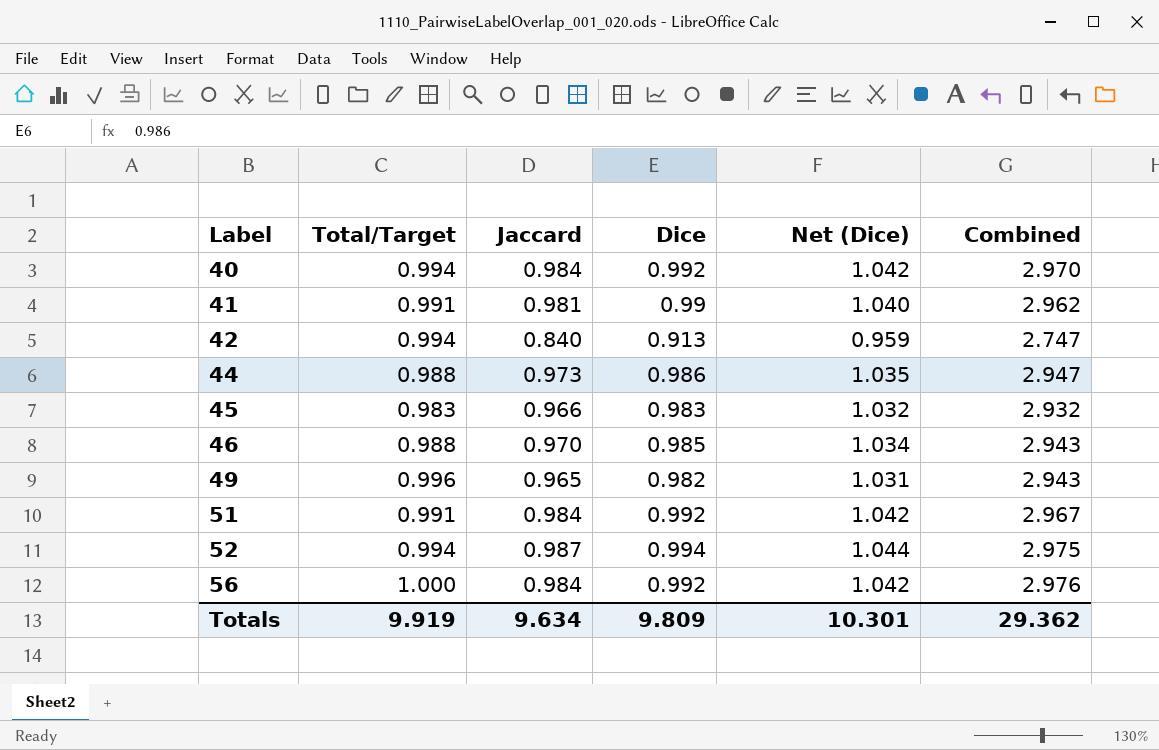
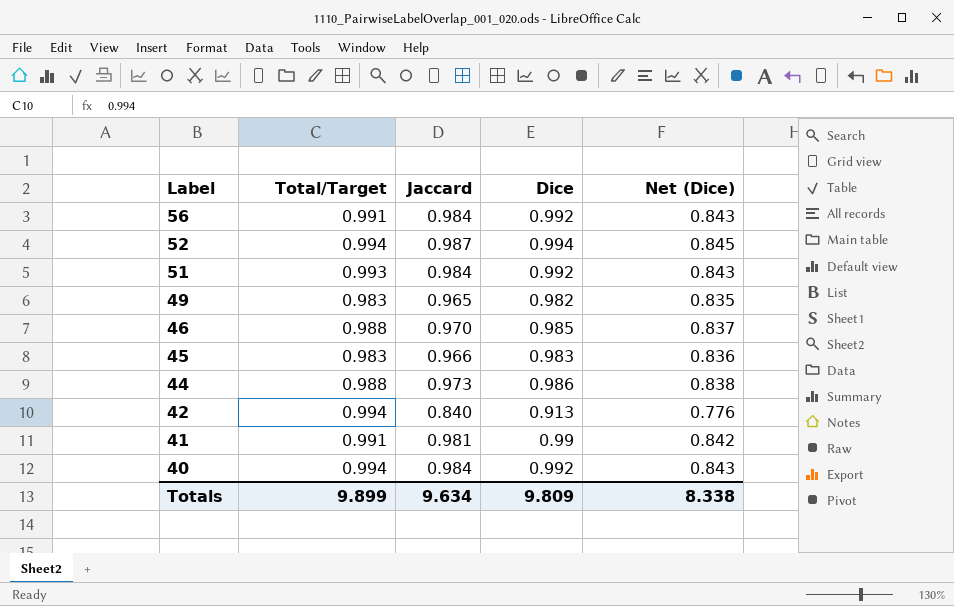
row order: Label ascending -> Label descending
column Combined | formula: [Total/Target] + [Jaccard] + [Dice] -> none
column Net (Dice) | formula: [Dice] * 1.05 -> [Dice] * 0.85
56 | Total/Target: 1.000 -> 0.991
51 | Total/Target: 0.991 -> 0.993
49 | Total/Target: 0.996 -> 0.983
Totals | Total/Target: 9.919 -> 9.899
Totals | Net (Dice): 10.301 -> 8.338

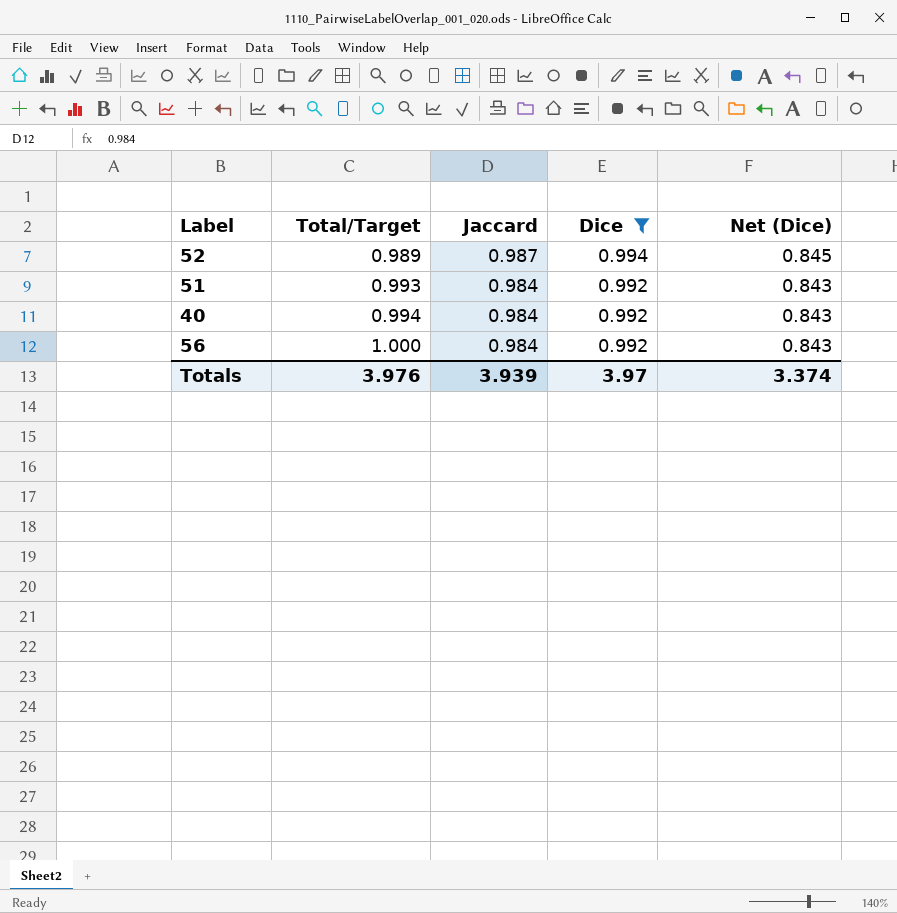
filter: none -> Dice >= 0.992
row order: Label descending -> Total/Target ascending
52 | Total/Target: 0.994 -> 0.989
56 | Total/Target: 0.991 -> 1.000
Totals | Total/Target: 9.899 -> 3.976
Totals | Jaccard: 9.634 -> 3.939
Totals | Dice: 9.809 -> 3.97
Totals | Net (Dice): 8.338 -> 3.374

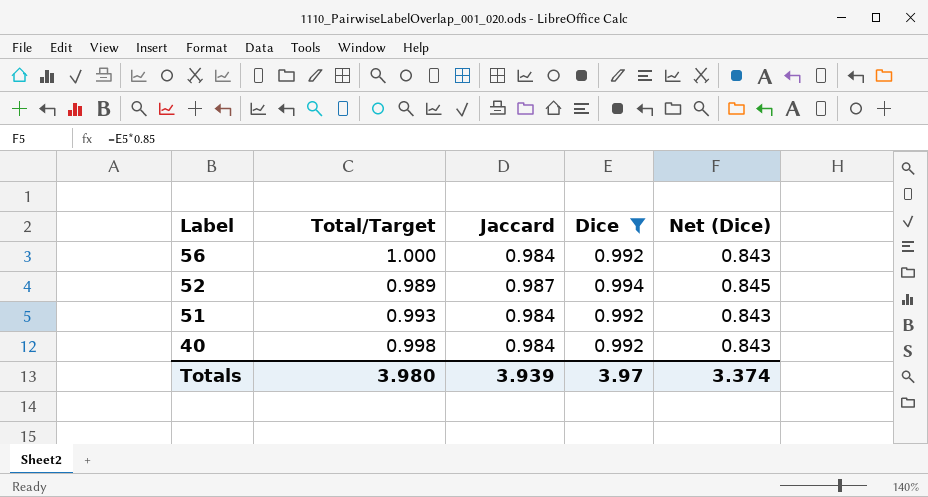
row order: Total/Target ascending -> Label descending
40 | Total/Target: 0.994 -> 0.998
Totals | Total/Target: 3.976 -> 3.980

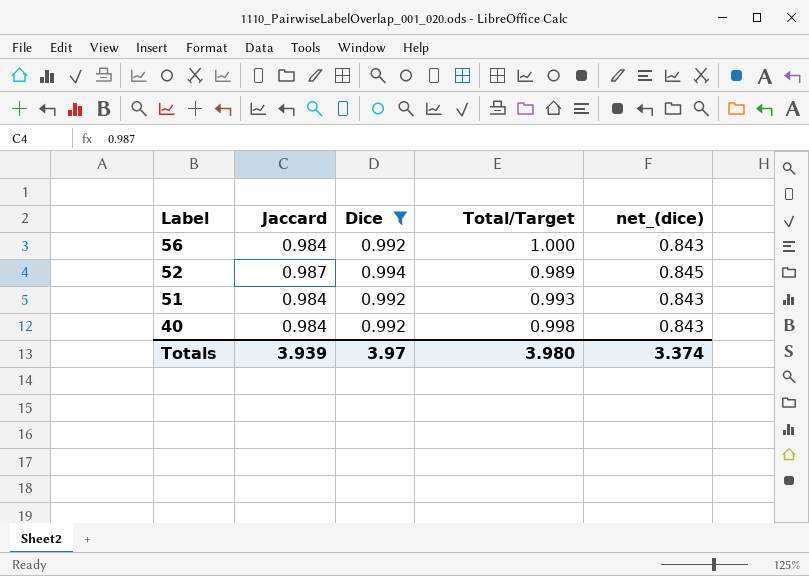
column Total/Target | position: 2 -> 4
column name: Net (Dice) -> net_(dice)

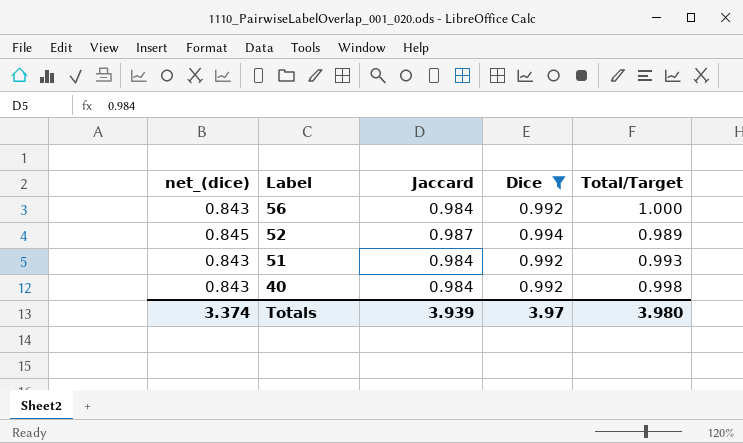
column net_(dice) | position: 5 -> 1

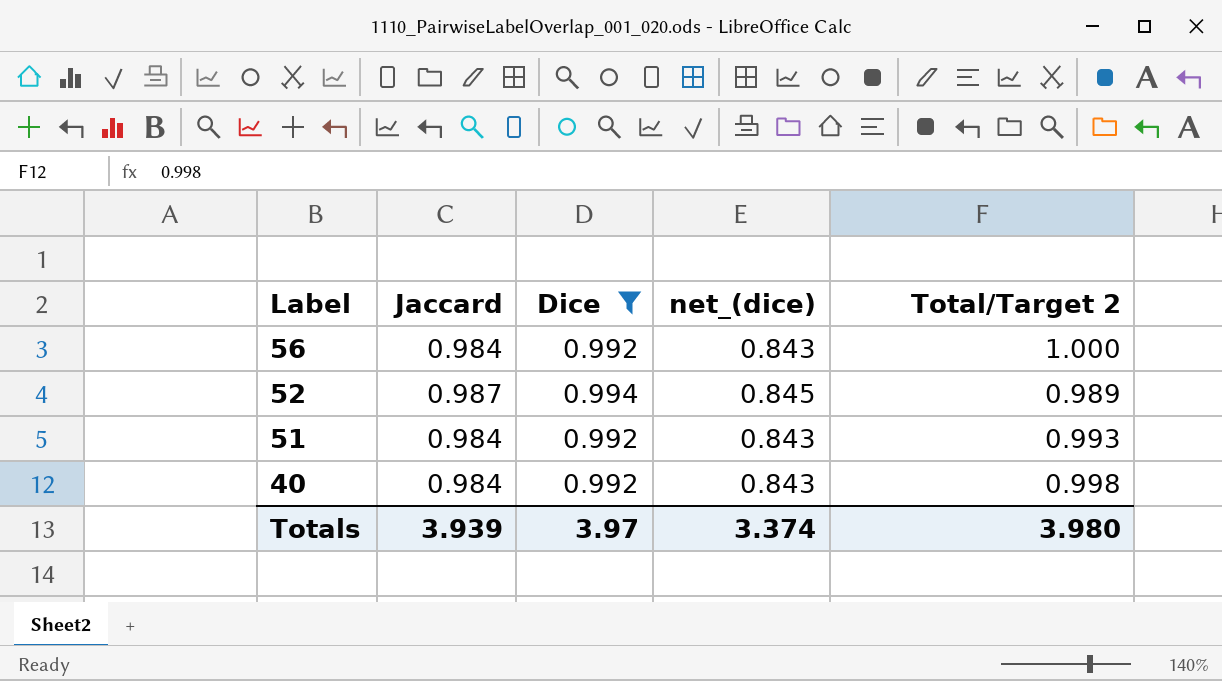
column net_(dice) | position: 1 -> 4
column name: Total/Target -> Total/Target 2

